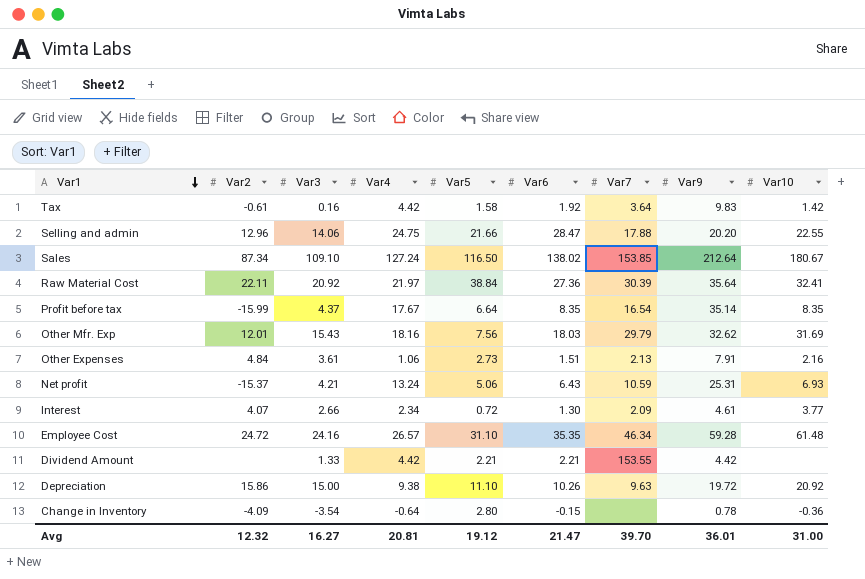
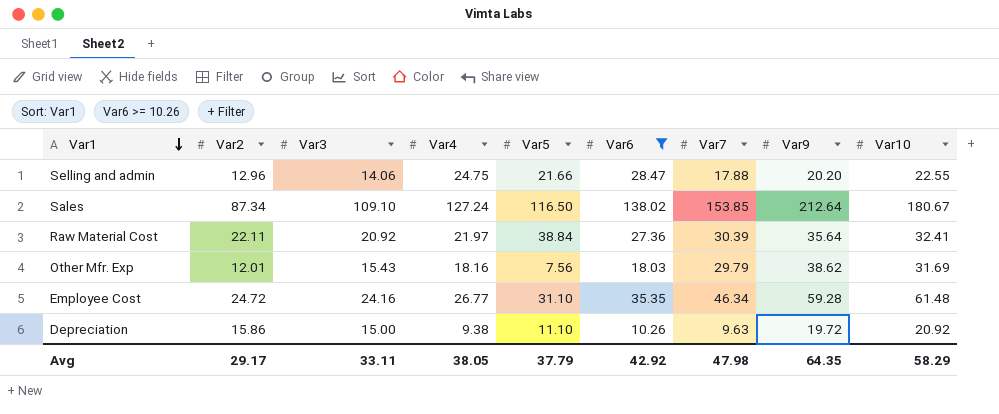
filter: none -> Var6 >= 10.26
Other Mfr. Exp | Var9: 32.62 -> 38.62
Employee Cost | Var4: 26.57 -> 26.77
Avg | Var2: 12.32 -> 29.17
Avg | Var3: 16.27 -> 33.11
Avg | Var4: 20.81 -> 38.05
Avg | Var5: 19.12 -> 37.79
Avg | Var6: 21.47 -> 42.92
Avg | Var7: 39.70 -> 47.98
Avg | Var9: 36.01 -> 64.35
Avg | Var10: 31.00 -> 58.29

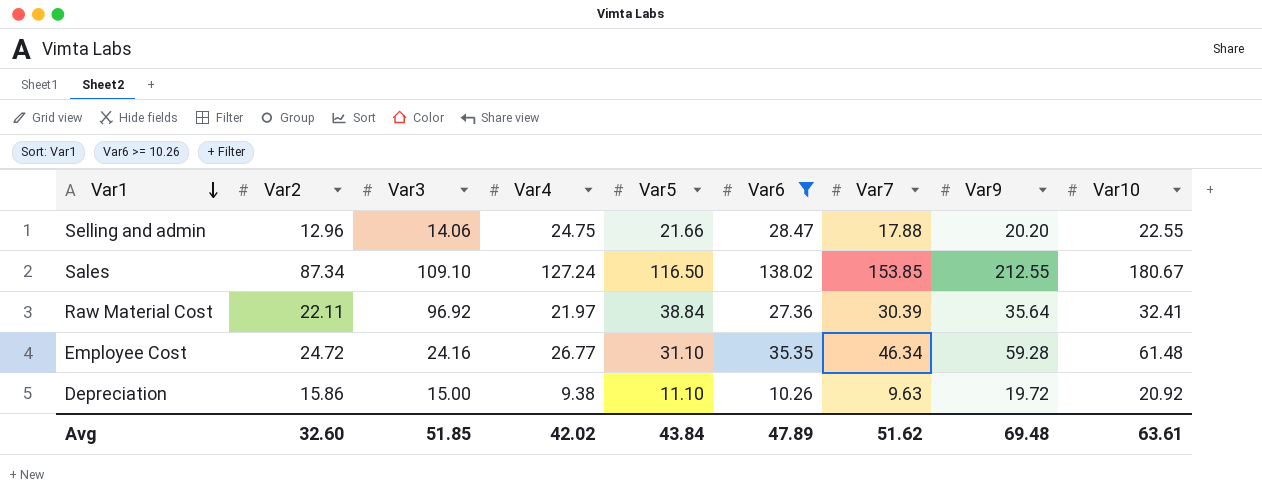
row Other Mfr. Exp: 12.01 | 15.43 | 18.16 | 7.56 | 18.03 | 29.79 | 38.62 | 31.69 -> none
Sales | Var9: 212.64 -> 212.55
Raw Material Cost | Var3: 20.92 -> 96.92
Avg | Var2: 29.17 -> 32.60
Avg | Var3: 33.11 -> 51.85
Avg | Var4: 38.05 -> 42.02
Avg | Var5: 37.79 -> 43.84
Avg | Var6: 42.92 -> 47.89
Avg | Var7: 47.98 -> 51.62
Avg | Var9: 64.35 -> 69.48
Avg | Var10: 58.29 -> 63.61

